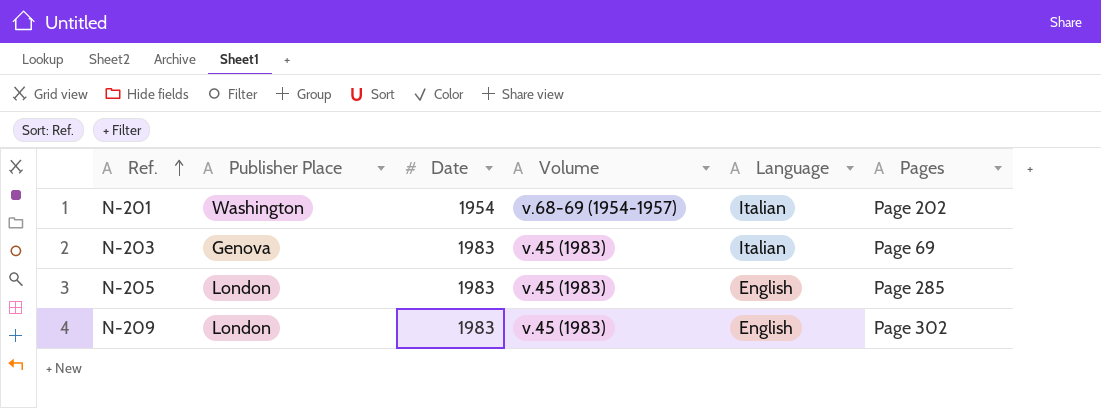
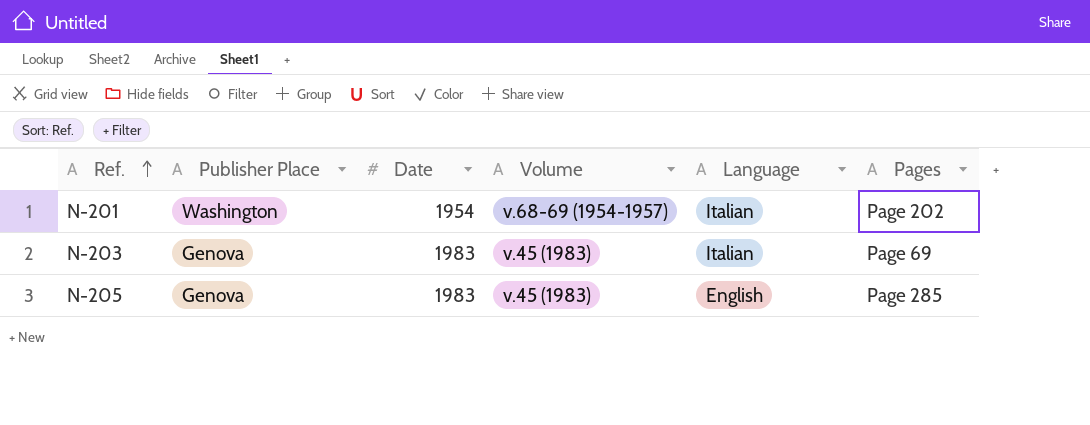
row N-209: London | 1983 | v.45 (1983) | English | Page 302 -> none
N-205 | Publisher Place: London -> Genova

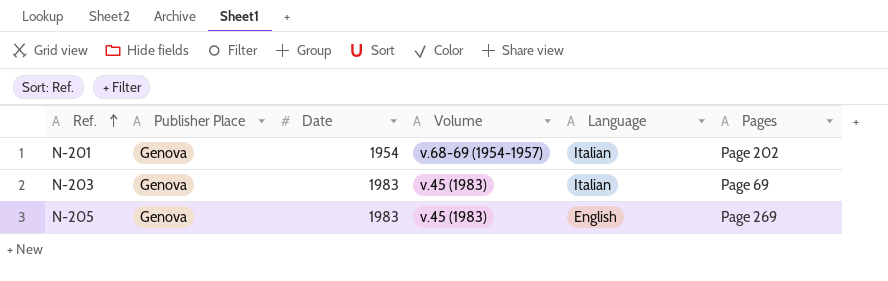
N-201 | Publisher Place: Washington -> Genova
N-205 | Pages: Page 285 -> Page 269

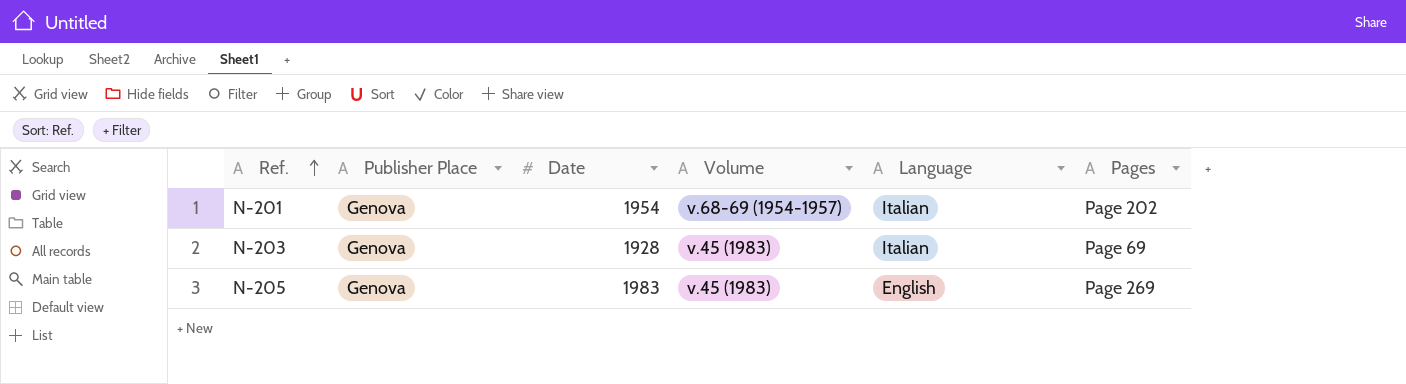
N-203 | Date: 1983 -> 1928

